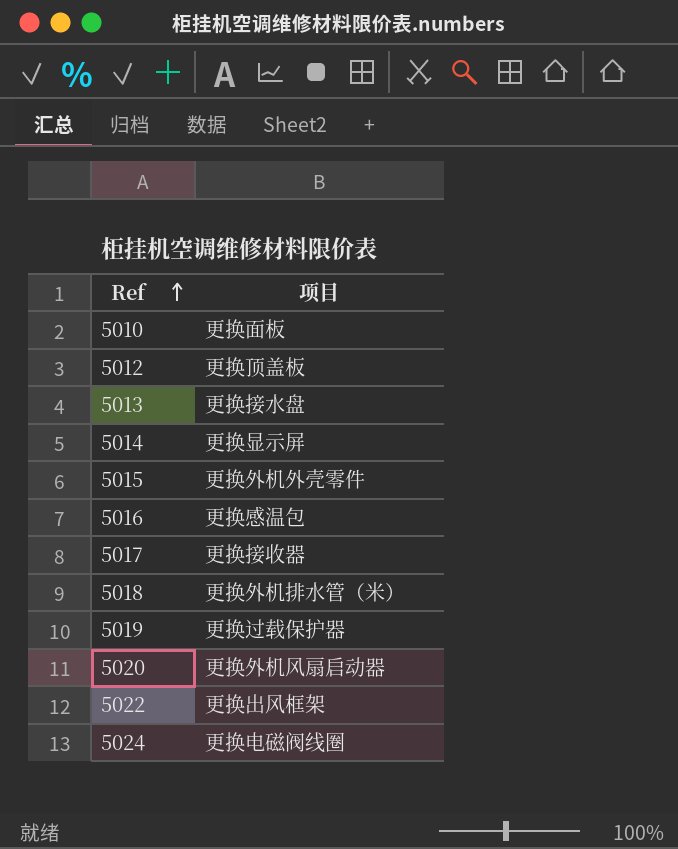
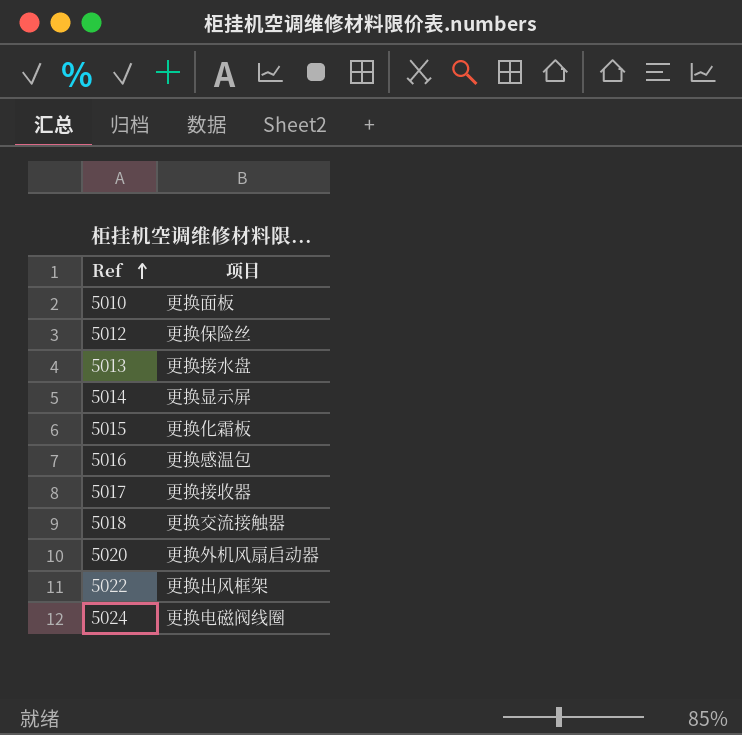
row 5019: 更换过载保护器 -> none
5012 | 项目: 更换顶盖板 -> 更换保险丝
5015 | 项目: 更换外机外壳零件 -> 更换化霜板
5018 | 项目: 更换外机排水管（米） -> 更换交流接触器

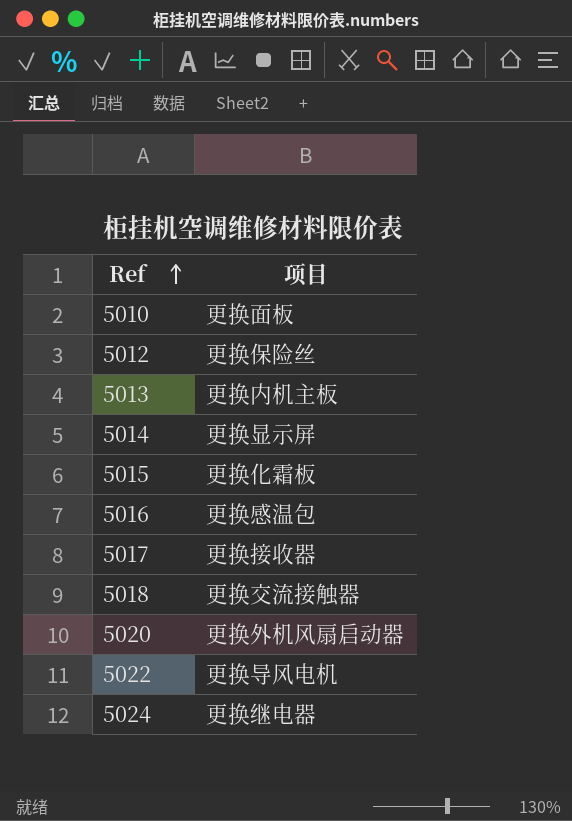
5013 | 项目: 更换接水盘 -> 更换内机主板
5022 | 项目: 更换出风框架 -> 更换导风电机
5024 | 项目: 更换电磁阀线圈 -> 更换继电器

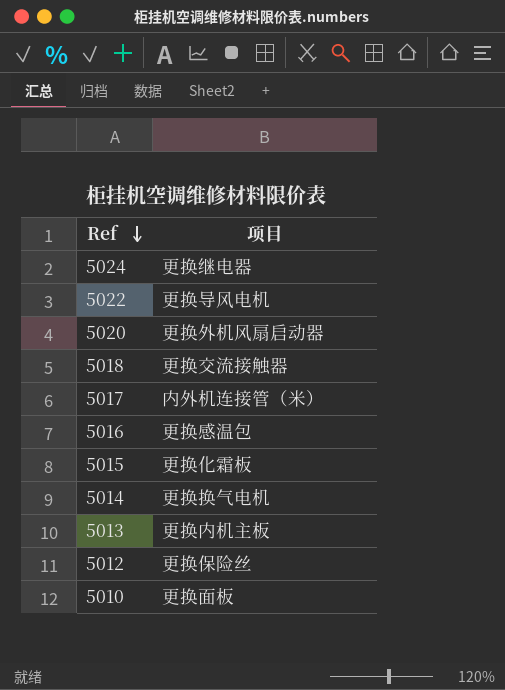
row order: Ref ascending -> Ref descending
5017 | 项目: 更换接收器 -> 内外机连接管（米）
5014 | 项目: 更换显示屏 -> 更换换气电机

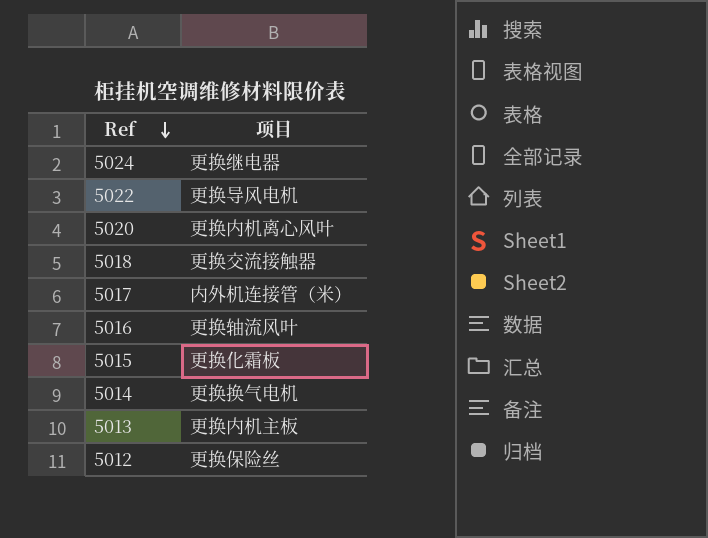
row 5010: 更换面板 -> none
5020 | 项目: 更换外机风扇启动器 -> 更换内机离心风叶
5016 | 项目: 更换感温包 -> 更换轴流风叶

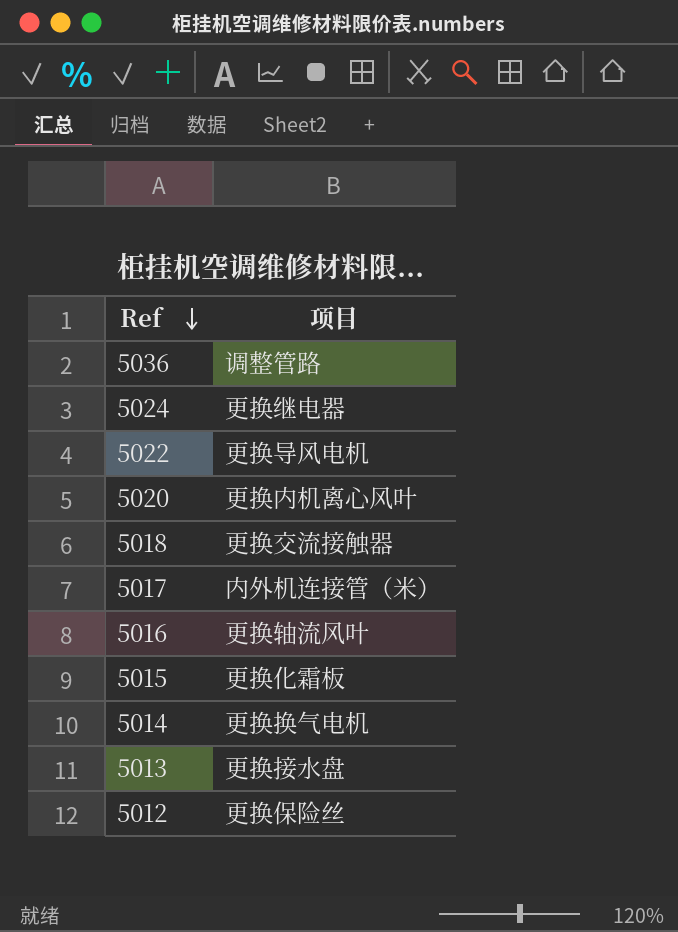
row 5036: none -> 调整管路
5013 | 项目: 更换内机主板 -> 更换接水盘

